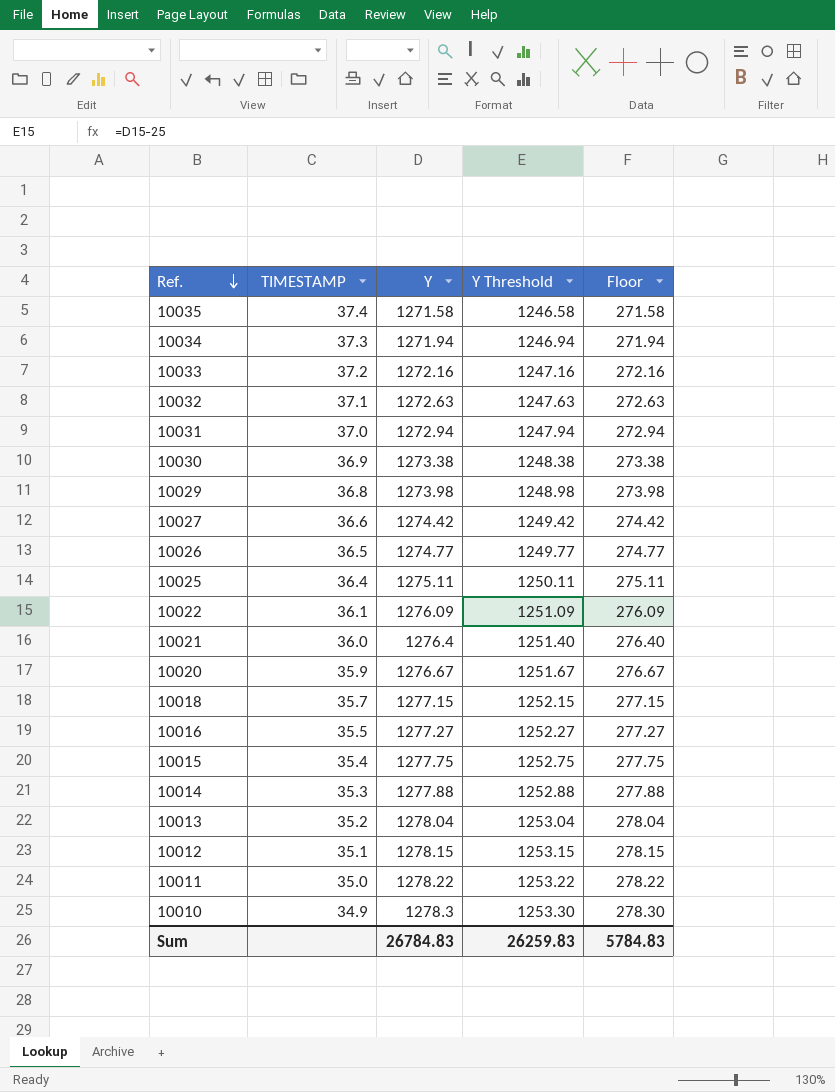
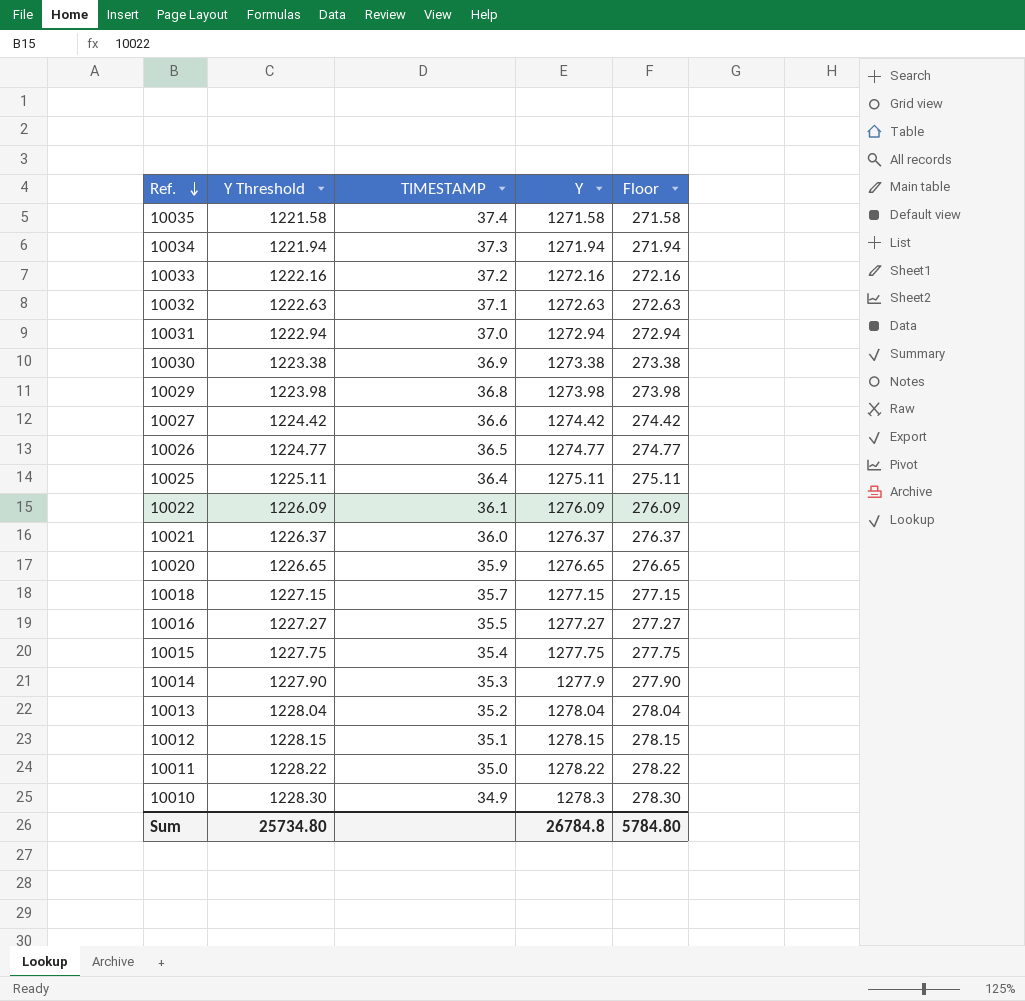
column Y Threshold | formula: [Y] - 25 -> [Y] - 50
column Y Threshold | position: 4 -> 2
10021 | Y: 1276.4 -> 1276.37
10021 | Floor: 276.40 -> 276.37
10020 | Y: 1276.67 -> 1276.65
10020 | Floor: 276.67 -> 276.65
10014 | Y: 1277.88 -> 1277.9
10014 | Floor: 277.88 -> 277.90
Sum | Y Threshold: 26259.83 -> 25734.80
Sum | Y: 26784.83 -> 26784.8
Sum | Floor: 5784.83 -> 5784.80

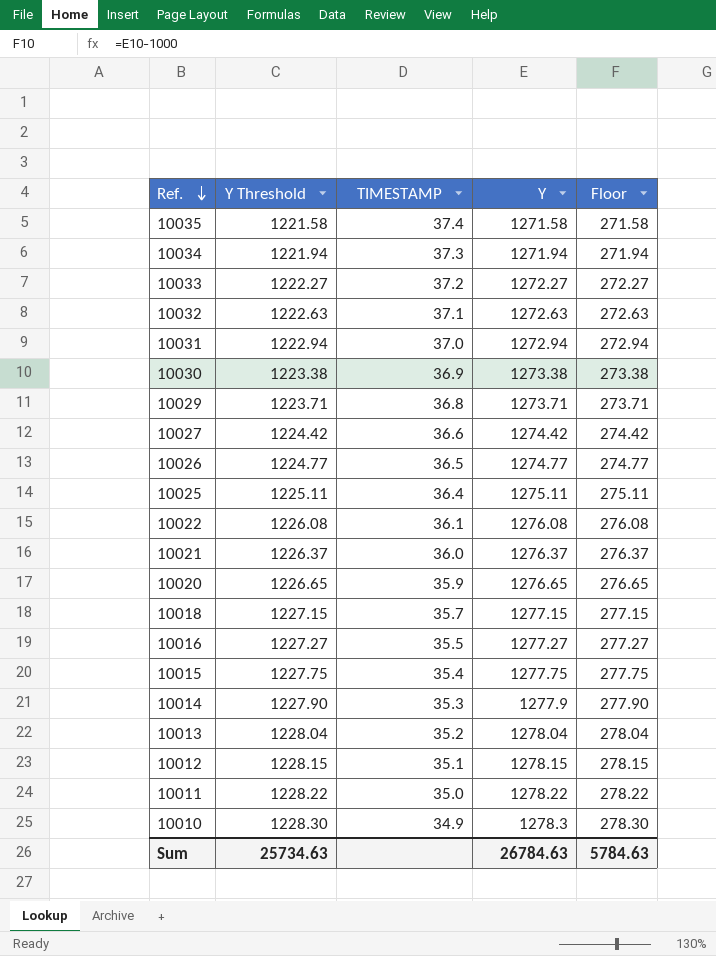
10033 | Y Threshold: 1222.16 -> 1222.27
10033 | Y: 1272.16 -> 1272.27
10033 | Floor: 272.16 -> 272.27
10029 | Y Threshold: 1223.98 -> 1223.71
10029 | Y: 1273.98 -> 1273.71
10029 | Floor: 273.98 -> 273.71
10022 | Y Threshold: 1226.09 -> 1226.08
10022 | Y: 1276.09 -> 1276.08
10022 | Floor: 276.09 -> 276.08
Sum | Y Threshold: 25734.80 -> 25734.63
Sum | Y: 26784.8 -> 26784.63
Sum | Floor: 5784.80 -> 5784.63

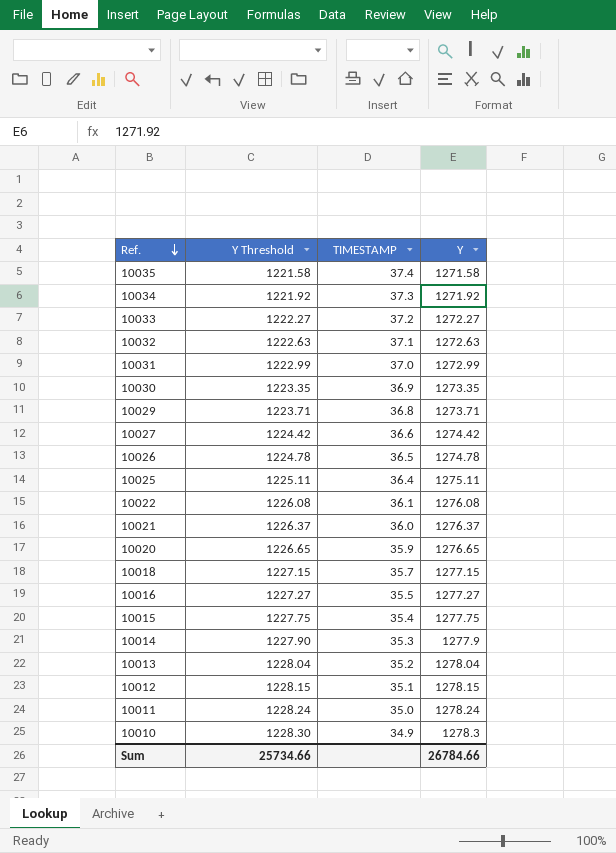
column Floor | formula: [Y] - 1000 -> none
10034 | Y Threshold: 1221.94 -> 1221.92
10034 | Y: 1271.94 -> 1271.92
10031 | Y Threshold: 1222.94 -> 1222.99
10031 | Y: 1272.94 -> 1272.99
10030 | Y Threshold: 1223.38 -> 1223.35
10030 | Y: 1273.38 -> 1273.35
10026 | Y Threshold: 1224.77 -> 1224.78
10026 | Y: 1274.77 -> 1274.78
10011 | Y Threshold: 1228.22 -> 1228.24
10011 | Y: 1278.22 -> 1278.24
Sum | Y Threshold: 25734.63 -> 25734.66
Sum | Y: 26784.63 -> 26784.66

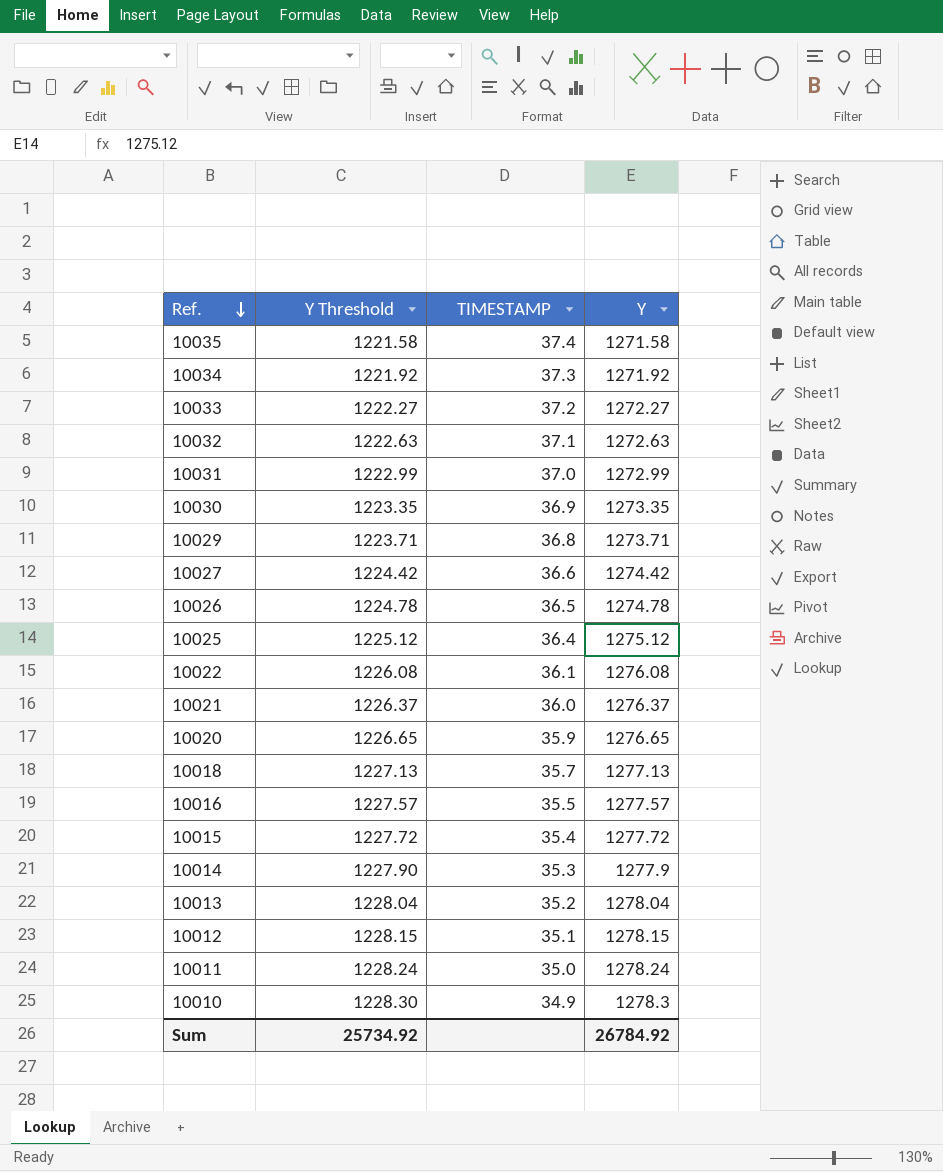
10025 | Y Threshold: 1225.11 -> 1225.12
10025 | Y: 1275.11 -> 1275.12
10018 | Y Threshold: 1227.15 -> 1227.13
10018 | Y: 1277.15 -> 1277.13
10016 | Y Threshold: 1227.27 -> 1227.57
10016 | Y: 1277.27 -> 1277.57
10015 | Y Threshold: 1227.75 -> 1227.72
10015 | Y: 1277.75 -> 1277.72
Sum | Y Threshold: 25734.66 -> 25734.92
Sum | Y: 26784.66 -> 26784.92

